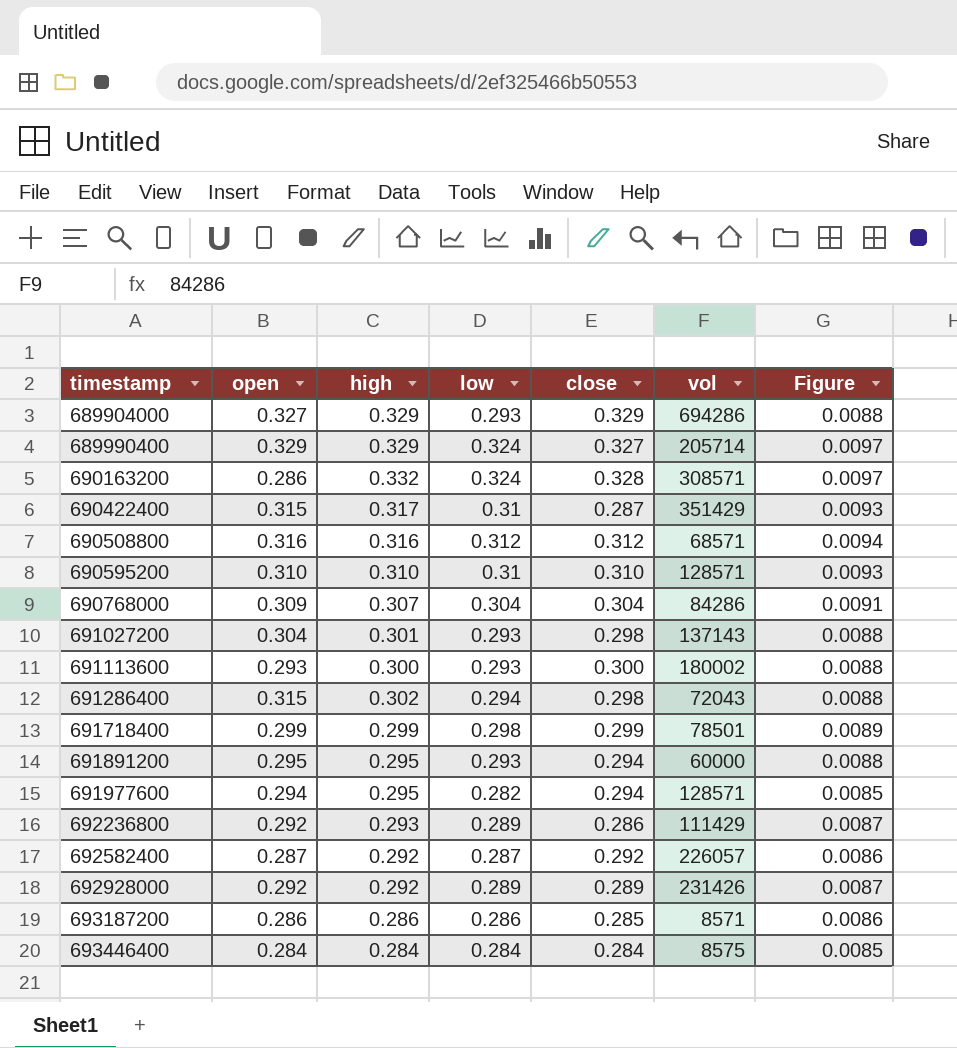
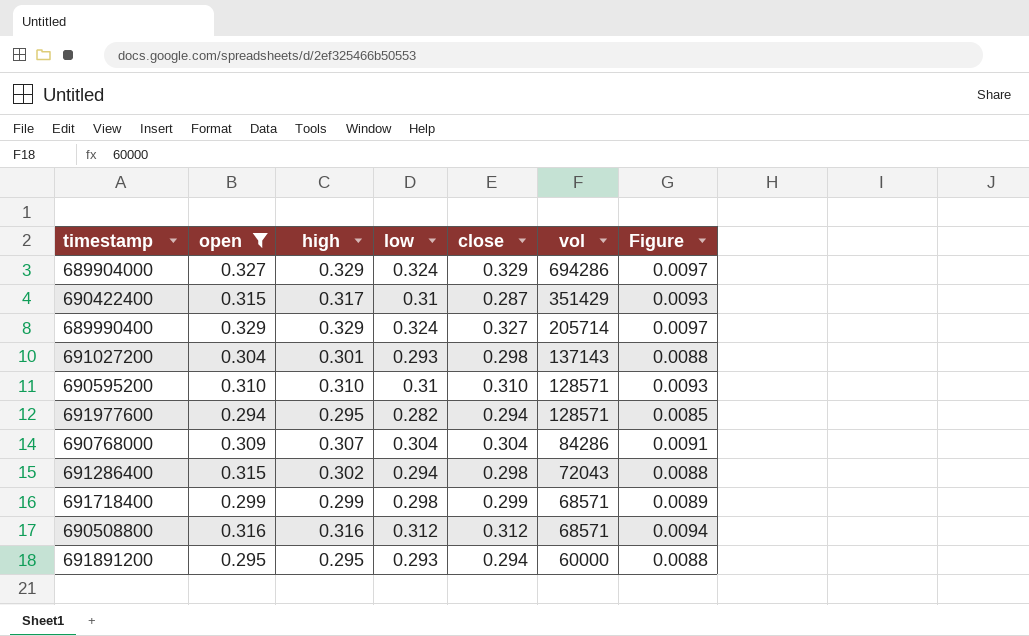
filter: none -> open >= 0.294
row order: timestamp ascending -> vol descending
689904000 | low: 0.293 -> 0.324
689904000 | Figure: 0.0088 -> 0.0097
691718400 | vol: 78501 -> 68571

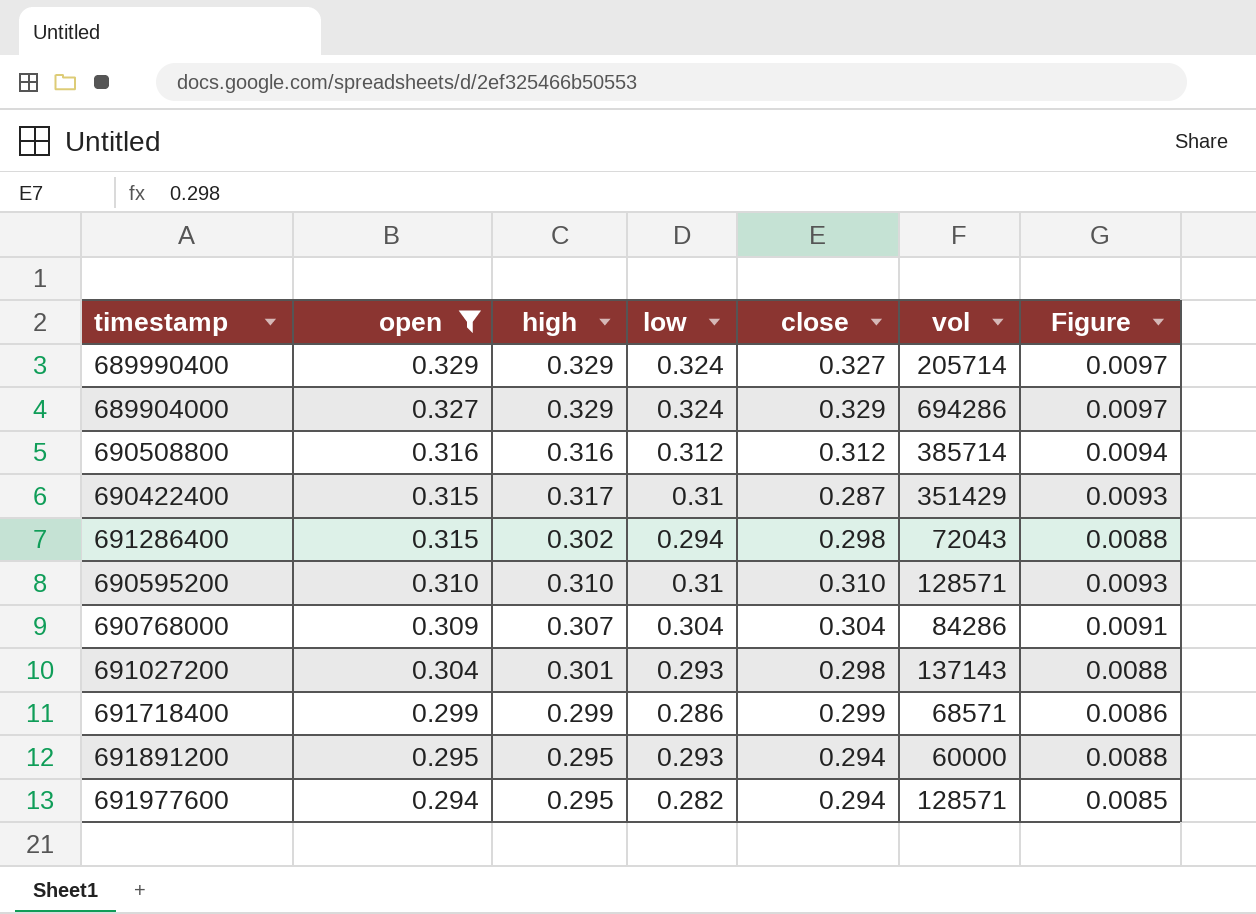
row order: vol descending -> open descending
690508800 | vol: 68571 -> 385714
691718400 | low: 0.298 -> 0.286
691718400 | Figure: 0.0089 -> 0.0086

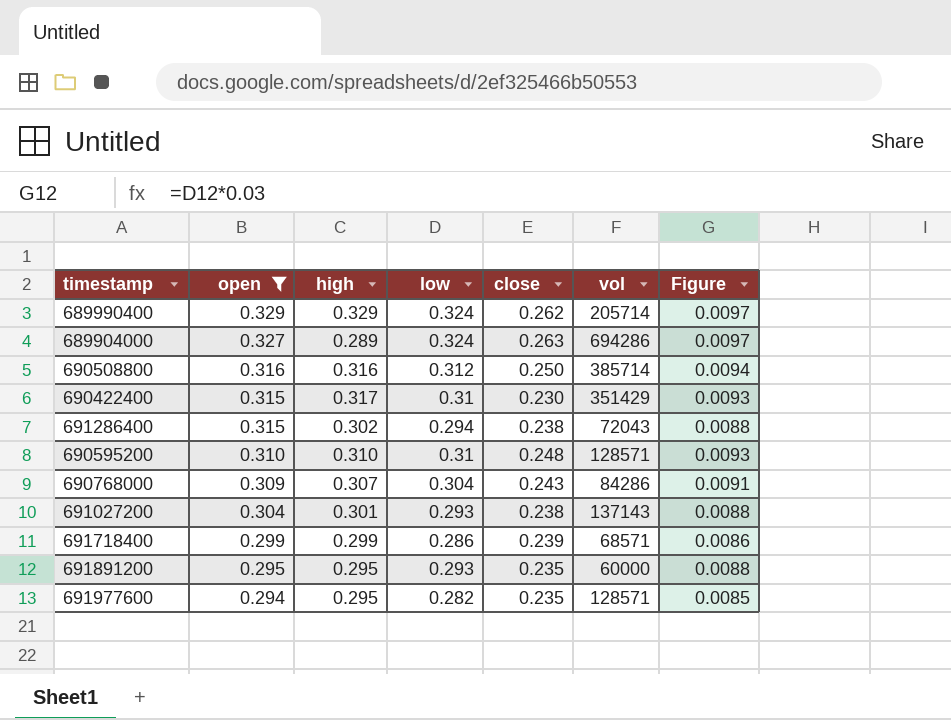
689990400 | close: 0.327 -> 0.262
689904000 | high: 0.329 -> 0.289
689904000 | close: 0.329 -> 0.263
690508800 | close: 0.312 -> 0.250
690422400 | close: 0.287 -> 0.230
691286400 | close: 0.298 -> 0.238
690595200 | close: 0.310 -> 0.248
690768000 | close: 0.304 -> 0.243
691027200 | close: 0.298 -> 0.238
691718400 | close: 0.299 -> 0.239
691891200 | close: 0.294 -> 0.235
691977600 | close: 0.294 -> 0.235

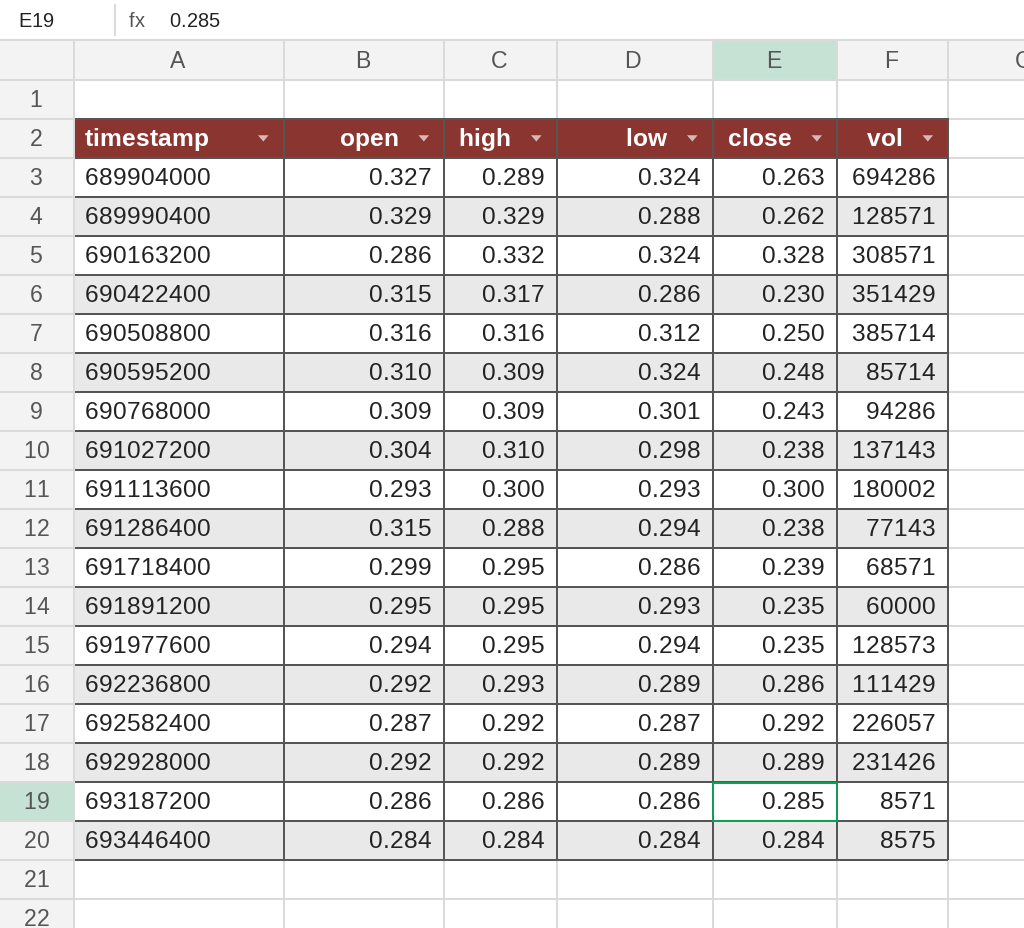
filter: open >= 0.294 -> none
row order: open descending -> timestamp ascending
column Figure | formula: [low] * 0.03 -> none
689990400 | low: 0.324 -> 0.288
689990400 | vol: 205714 -> 128571
690422400 | low: 0.31 -> 0.286
690595200 | high: 0.310 -> 0.309
690595200 | low: 0.31 -> 0.324
690595200 | vol: 128571 -> 85714
690768000 | high: 0.307 -> 0.309
690768000 | low: 0.304 -> 0.301
690768000 | vol: 84286 -> 94286
691027200 | high: 0.301 -> 0.310
691027200 | low: 0.293 -> 0.298
691286400 | high: 0.302 -> 0.288
691286400 | vol: 72043 -> 77143
691718400 | high: 0.299 -> 0.295
691977600 | low: 0.282 -> 0.294
691977600 | vol: 128571 -> 128573

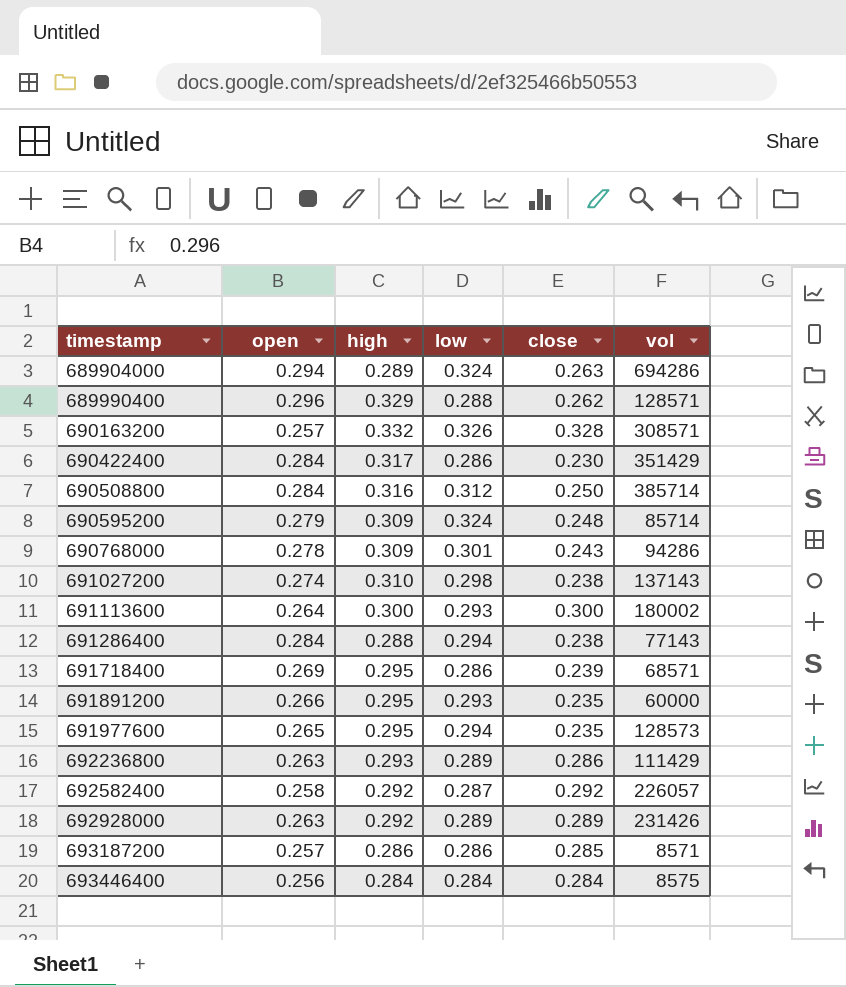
689904000 | open: 0.327 -> 0.294
689990400 | open: 0.329 -> 0.296
690163200 | open: 0.286 -> 0.257
690163200 | low: 0.324 -> 0.326
690422400 | open: 0.315 -> 0.284
690508800 | open: 0.316 -> 0.284
690595200 | open: 0.310 -> 0.279
690768000 | open: 0.309 -> 0.278
691027200 | open: 0.304 -> 0.274
691113600 | open: 0.293 -> 0.264
691286400 | open: 0.315 -> 0.284
691718400 | open: 0.299 -> 0.269
691891200 | open: 0.295 -> 0.266
691977600 | open: 0.294 -> 0.265
692236800 | open: 0.292 -> 0.263
692582400 | open: 0.287 -> 0.258
692928000 | open: 0.292 -> 0.263
693187200 | open: 0.286 -> 0.257
693446400 | open: 0.284 -> 0.256

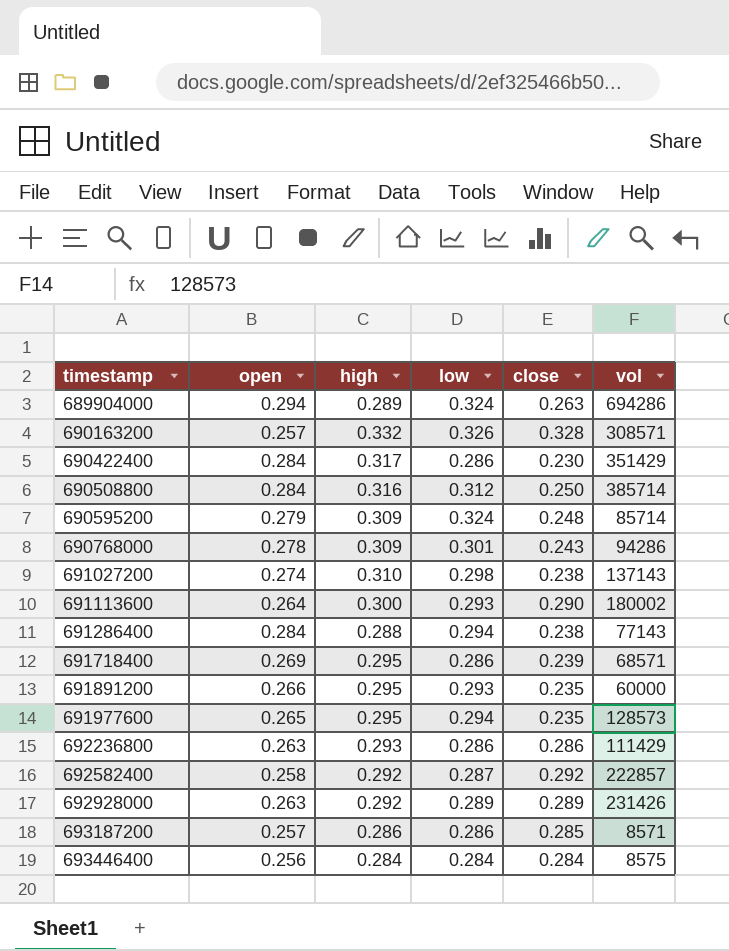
row 689990400: 0.296 | 0.329 | 0.288 | 0.262 | 128571 -> none
691113600 | close: 0.300 -> 0.290
692236800 | low: 0.289 -> 0.286
692582400 | vol: 226057 -> 222857

